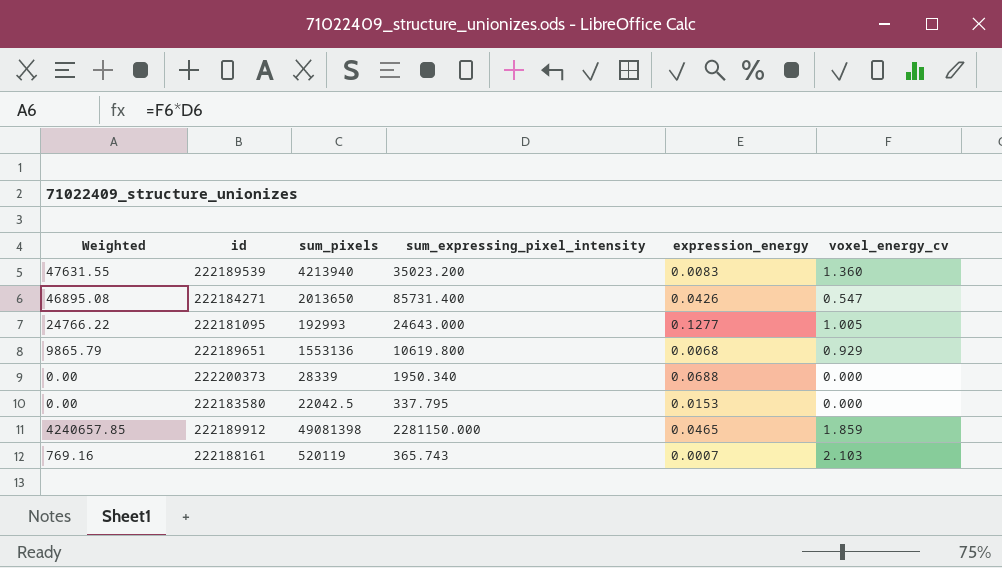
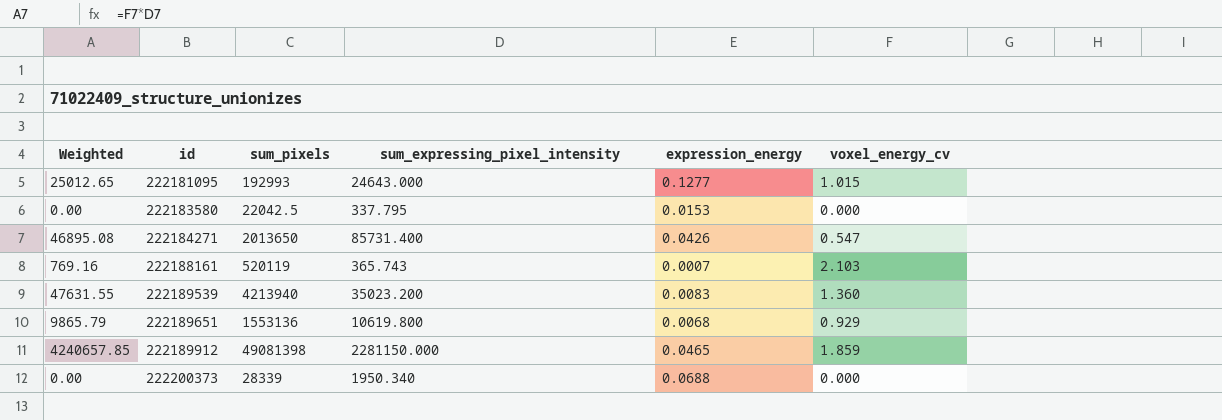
row order: none -> id ascending
222181095 | Weighted: 24766.22 -> 25012.65
222181095 | voxel_energy_cv: 1.005 -> 1.015

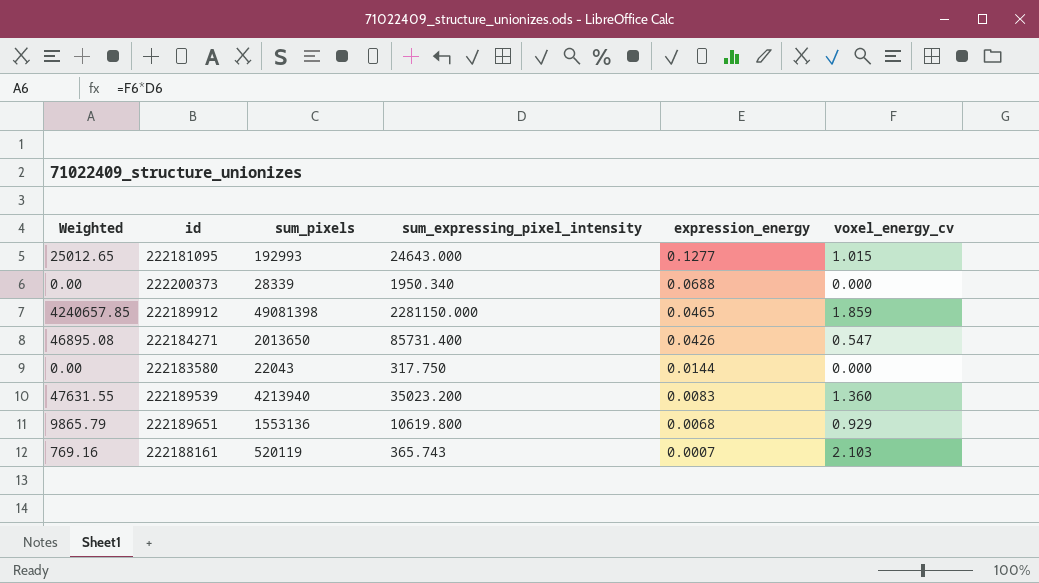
row order: id ascending -> expression_energy descending
222183580 | sum_pixels: 22042.5 -> 22043
222183580 | sum_expressing_pixel_intensity: 337.795 -> 317.750
222183580 | expression_energy: 0.0153 -> 0.0144

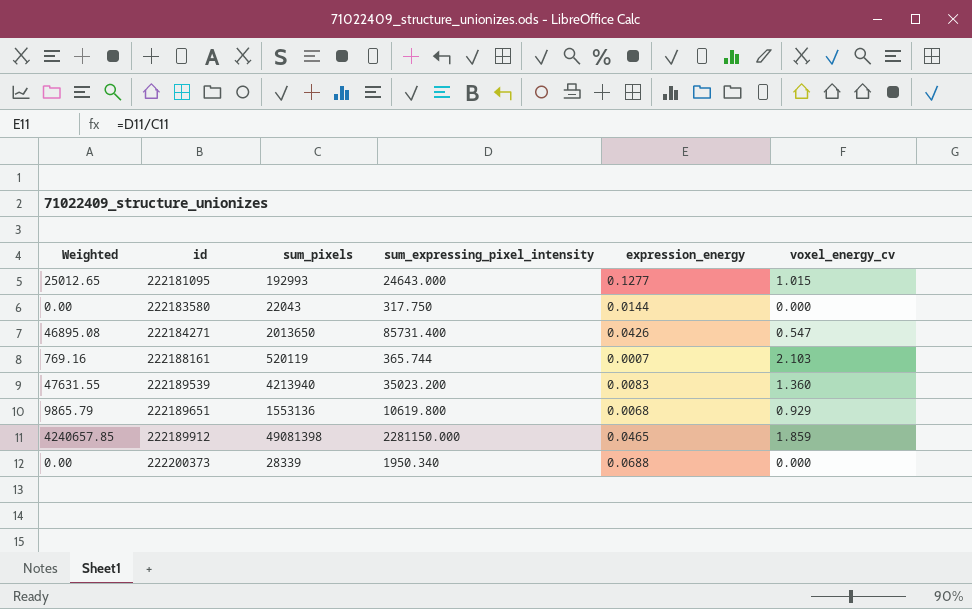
row order: expression_energy descending -> id ascending
222188161 | sum_expressing_pixel_intensity: 365.743 -> 365.744

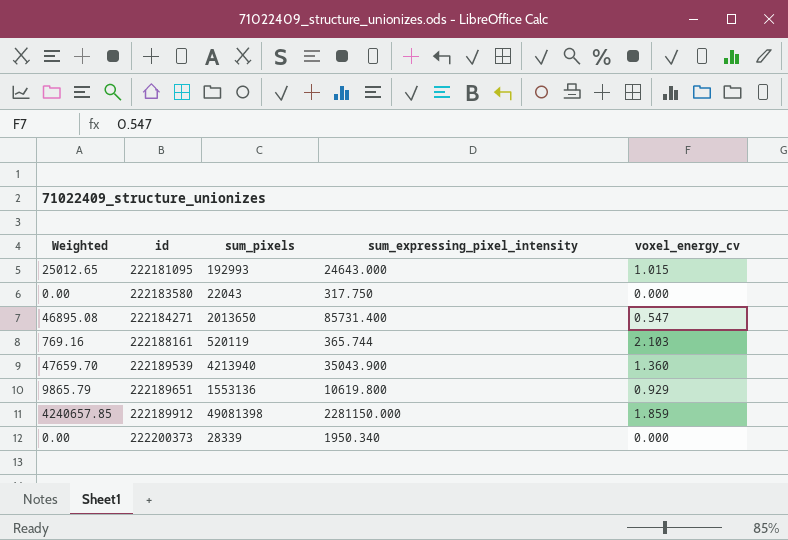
column expression_energy | formula: [sum_expressing_pixel_intensity] / [sum_pixels] -> none
222189539 | Weighted: 47631.55 -> 47659.70
222189539 | sum_expressing_pixel_intensity: 35023.200 -> 35043.900

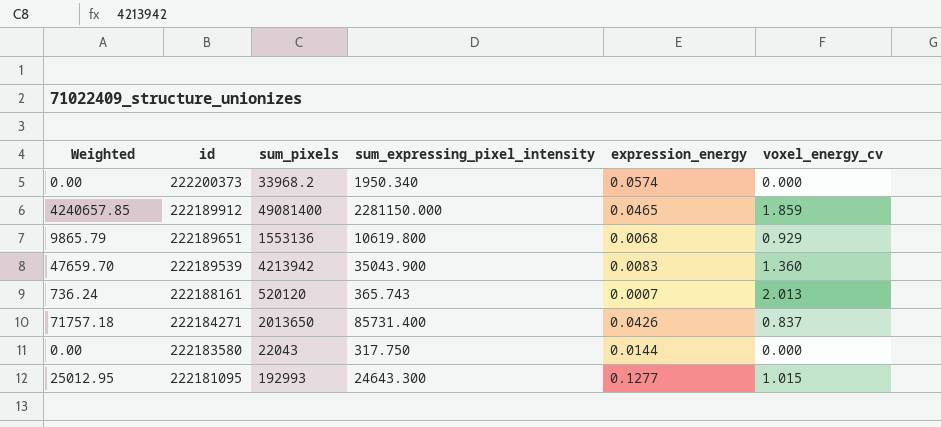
row order: id ascending -> id descending
column expression_energy | formula: none -> [sum_expressing_pixel_intensity] / [sum_pixels]
222200373 | sum_pixels: 28339 -> 33968.2
222189912 | sum_pixels: 49081398 -> 49081400
222189539 | sum_pixels: 4213940 -> 4213942
222188161 | Weighted: 769.16 -> 736.24
222188161 | sum_pixels: 520119 -> 520120
222188161 | sum_expressing_pixel_intensity: 365.744 -> 365.743
222188161 | voxel_energy_cv: 2.103 -> 2.013
222184271 | Weighted: 46895.08 -> 71757.18
222184271 | voxel_energy_cv: 0.547 -> 0.837
222181095 | Weighted: 25012.65 -> 25012.95
222181095 | sum_expressing_pixel_intensity: 24643.000 -> 24643.300

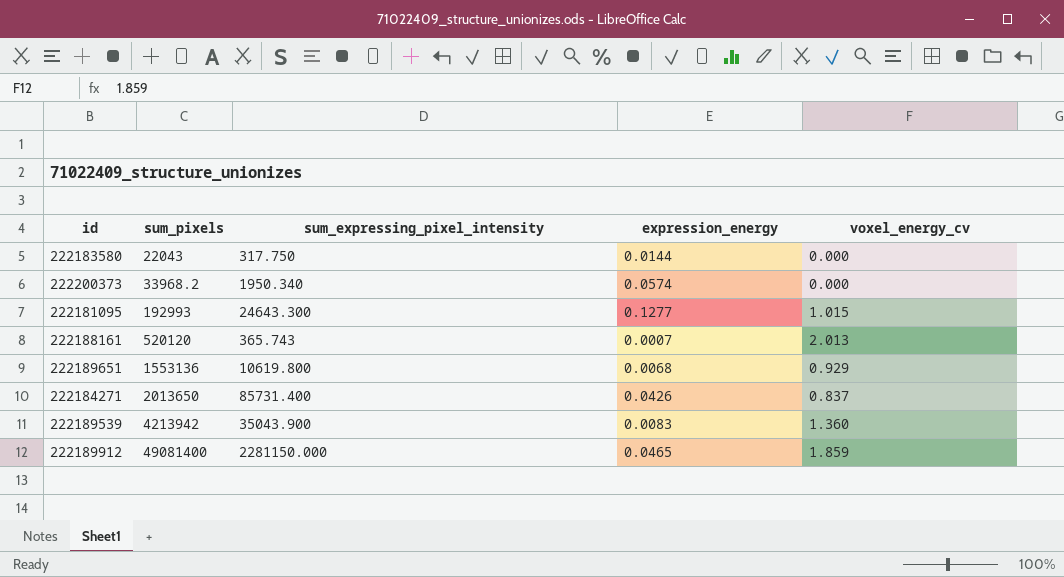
row order: id descending -> sum_pixels ascending
column Weighted | formula: [sum_expressing_pixel_intensity] * [voxel_energy_cv] -> none

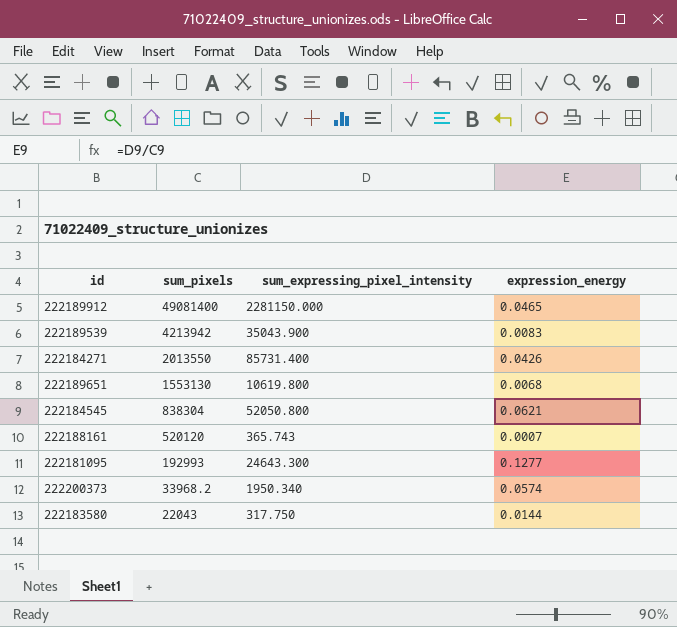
row order: sum_pixels ascending -> sum_pixels descending
column voxel_energy_cv | position: 5 -> none
222184271 | sum_pixels: 2013650 -> 2013550
222189651 | sum_pixels: 1553136 -> 1553130
row 222184545: none -> 838304 | 52050.800 | 0.0621

